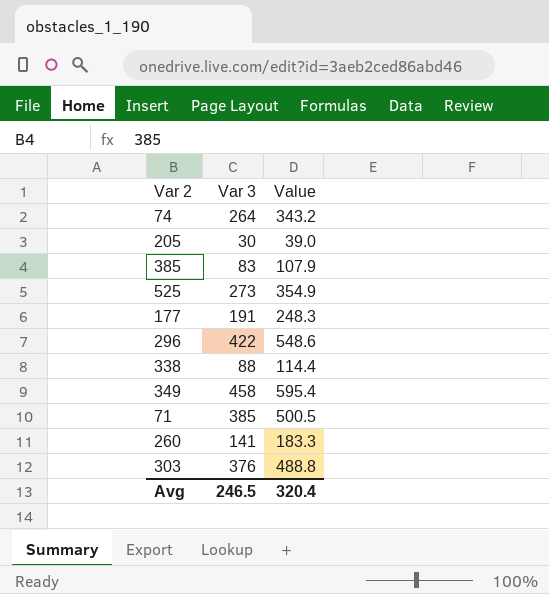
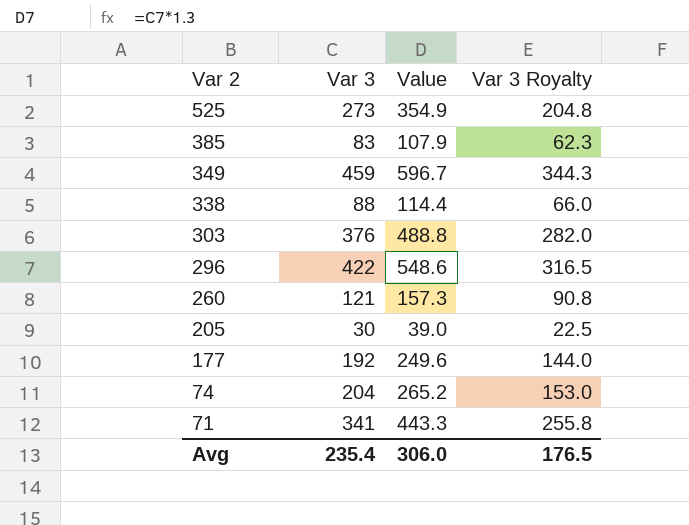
row order: none -> Var 2 descending
column Var 3 Royalty | formula: none -> [Var 3] * 0.75
349 | Var 3: 458 -> 459
349 | Value: 595.4 -> 596.7
260 | Var 3: 141 -> 121
260 | Value: 183.3 -> 157.3
177 | Var 3: 191 -> 192
177 | Value: 248.3 -> 249.6
74 | Var 3: 264 -> 204
74 | Value: 343.2 -> 265.2
71 | Var 3: 385 -> 341
71 | Value: 500.5 -> 443.3
Avg | Var 3: 246.5 -> 235.4
Avg | Value: 320.4 -> 306.0

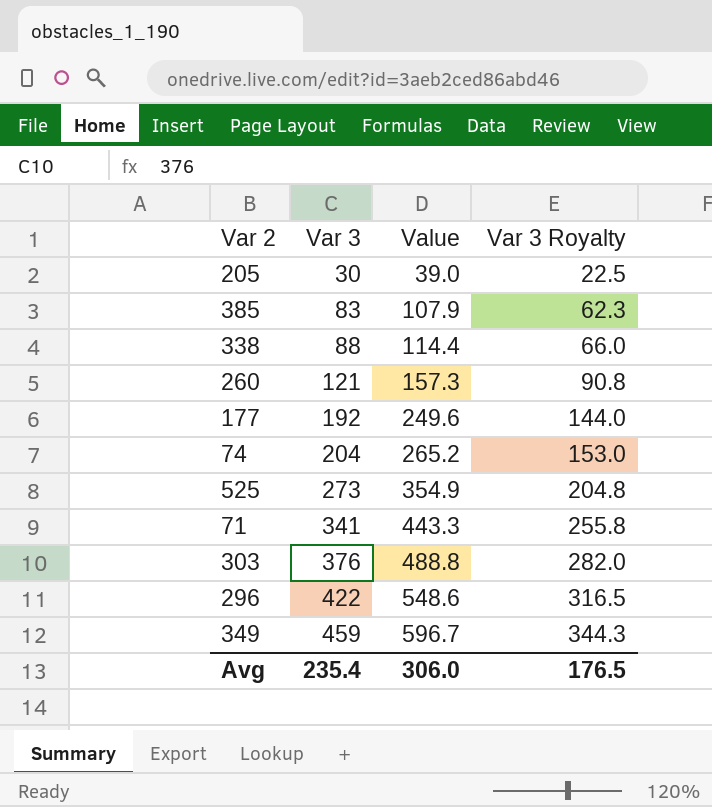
row order: Var 2 descending -> Var 3 ascending

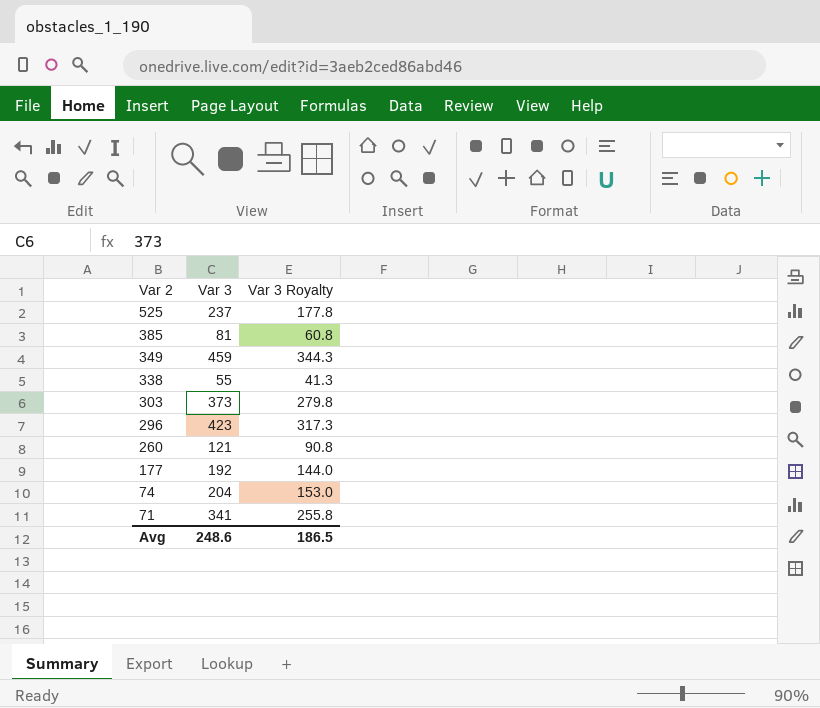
row order: Var 3 ascending -> Var 2 descending
column Value | formula: [Var 3] * 1.3 -> none
row 205: 30 | 39.0 | 22.5 -> none
525 | Var 3: 273 -> 237
525 | Var 3 Royalty: 204.8 -> 177.8
385 | Var 3: 83 -> 81
385 | Var 3 Royalty: 62.3 -> 60.8
338 | Var 3: 88 -> 55
338 | Var 3 Royalty: 66.0 -> 41.3
303 | Var 3: 376 -> 373
303 | Var 3 Royalty: 282.0 -> 279.8
296 | Var 3: 422 -> 423
296 | Var 3 Royalty: 316.5 -> 317.3
Avg | Var 3: 235.4 -> 248.6
Avg | Var 3 Royalty: 176.5 -> 186.5

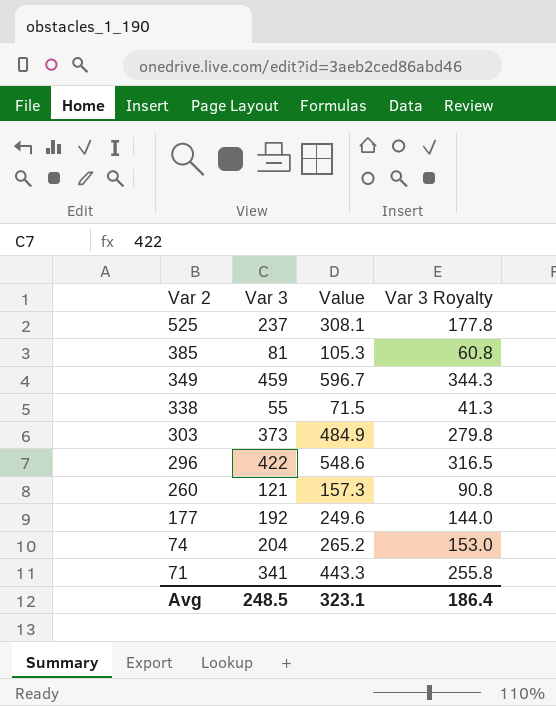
column Value | formula: none -> [Var 3] * 1.3
296 | Var 3: 423 -> 422
296 | Var 3 Royalty: 317.3 -> 316.5
Avg | Var 3: 248.6 -> 248.5
Avg | Var 3 Royalty: 186.5 -> 186.4

